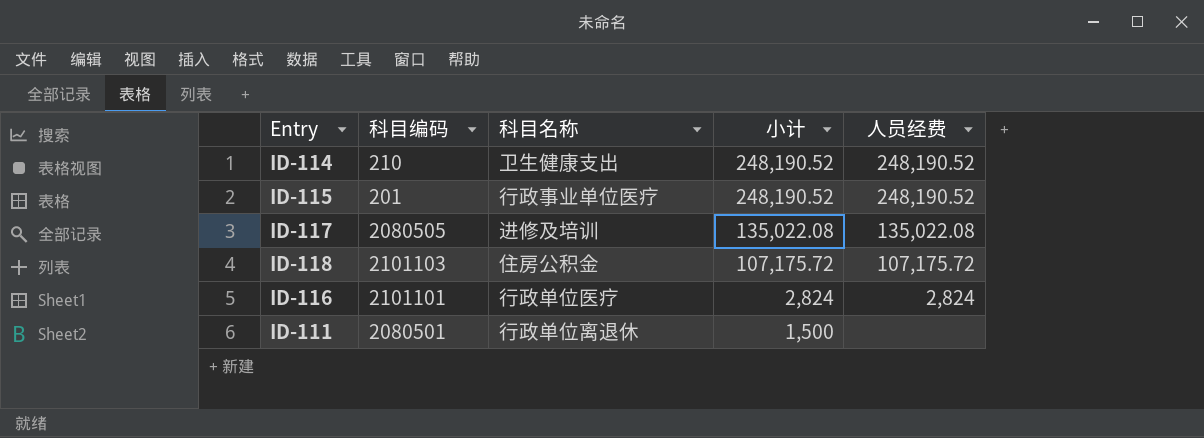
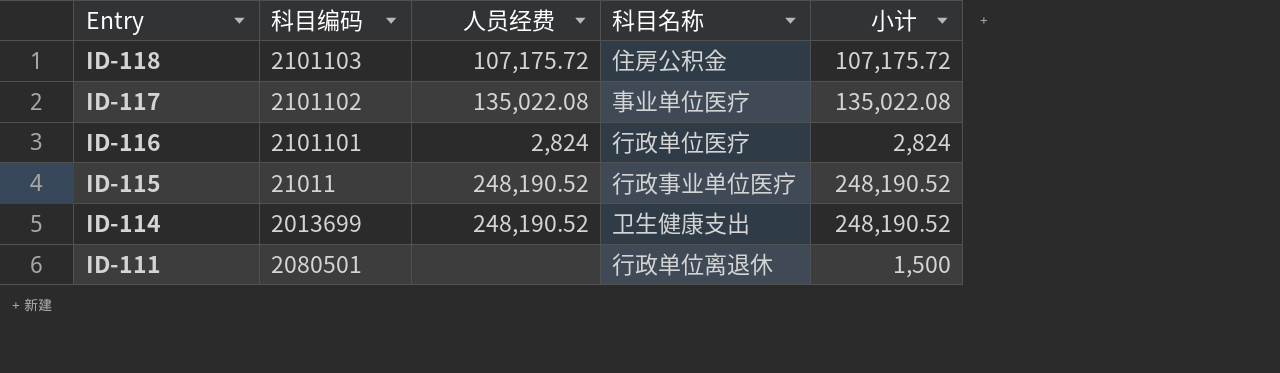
row order: 小计 descending -> Entry descending
column 人员经费 | position: 5 -> 3
ID-117 | 科目编码: 2080505 -> 2101102
ID-117 | 科目名称: 进修及培训 -> 事业单位医疗
ID-115 | 科目编码: 201 -> 21011
ID-114 | 科目编码: 210 -> 2013699

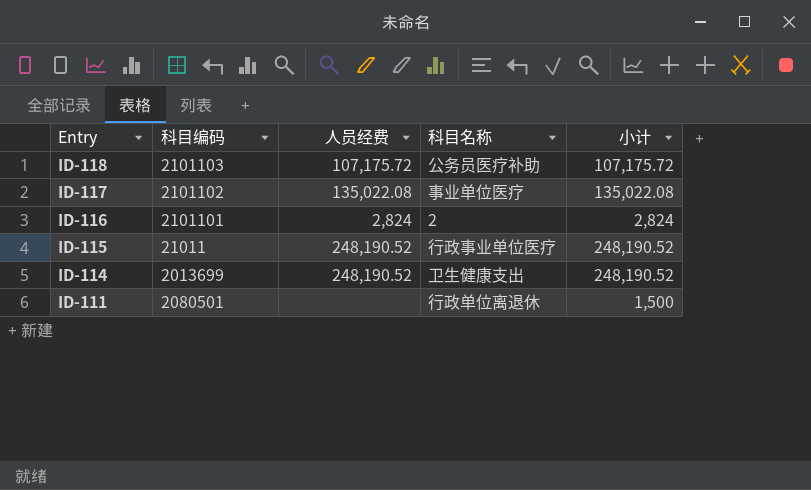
ID-118 | 科目名称: 住房公积金 -> 公务员医疗补助
ID-116 | 科目名称: 行政单位医疗 -> 2

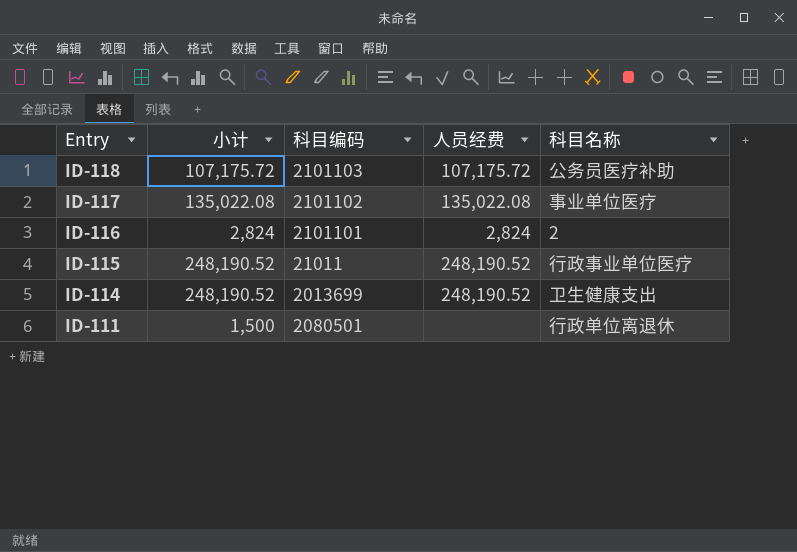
column 小计 | position: 5 -> 2

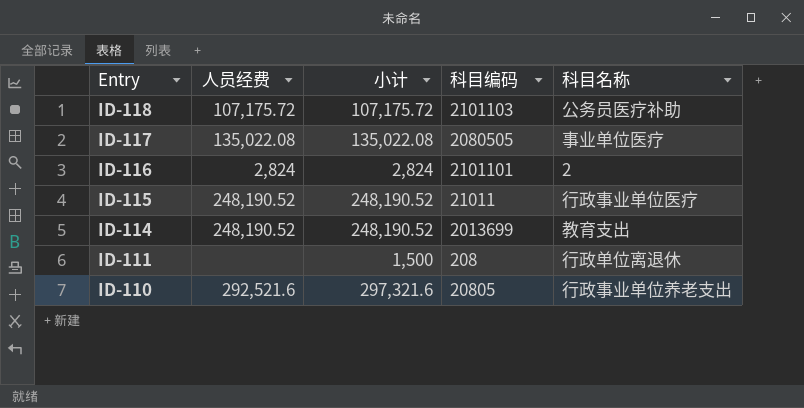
column 人员经费 | position: 4 -> 2
ID-117 | 科目编码: 2101102 -> 2080505
ID-114 | 科目名称: 卫生健康支出 -> 教育支出
ID-111 | 科目编码: 2080501 -> 208
row ID-110: none -> 292,521.6 | 297,321.6 | 20805 | 行政事业单位养老支出

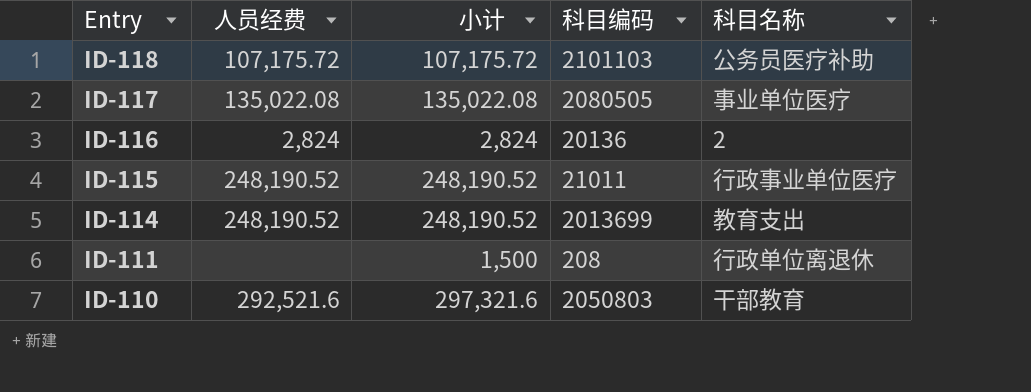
ID-116 | 科目编码: 2101101 -> 20136
ID-110 | 科目编码: 20805 -> 2050803
ID-110 | 科目名称: 行政事业单位养老支出 -> 干部教育

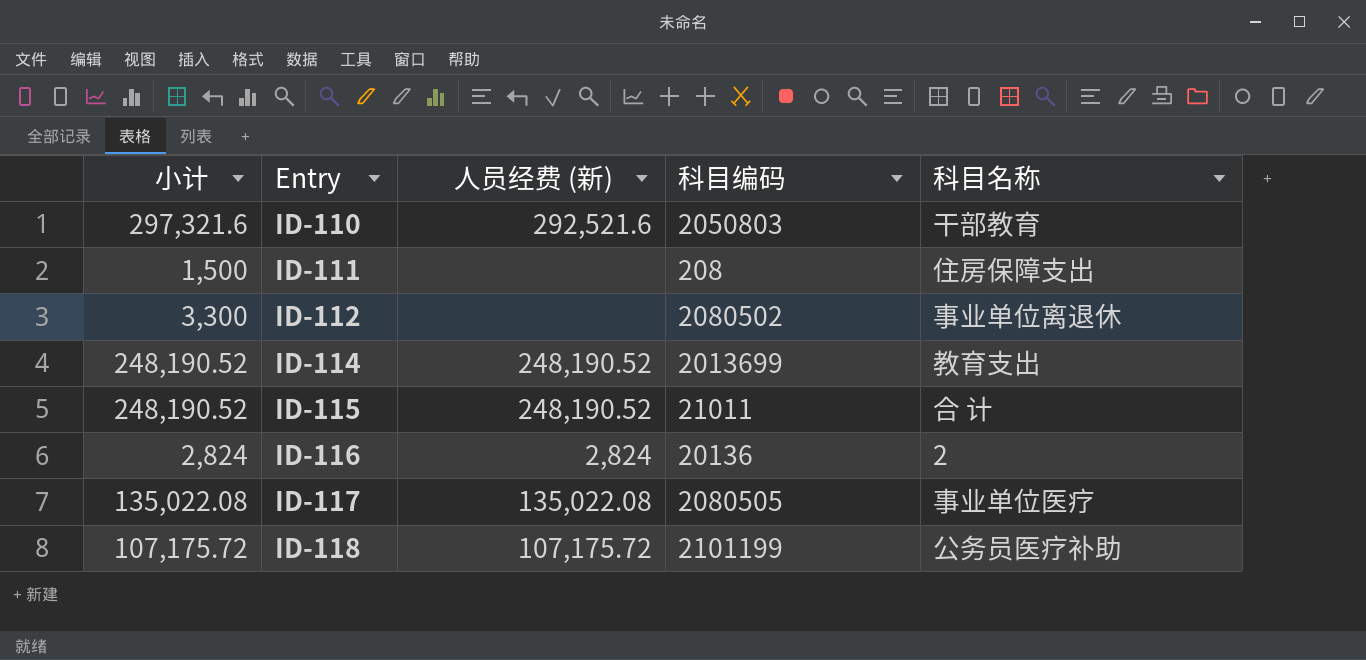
row order: Entry descending -> Entry ascending
column 小计 | position: 3 -> 1
column name: 人员经费 -> 人员经费 (新)
ID-111 | 科目名称: 行政单位离退休 -> 住房保障支出
row ID-112: none -> 3,300 | none | 2080502 | 事业单位离退休
ID-115 | 科目名称: 行政事业单位医疗 -> 合 计
ID-118 | 科目编码: 2101103 -> 2101199

